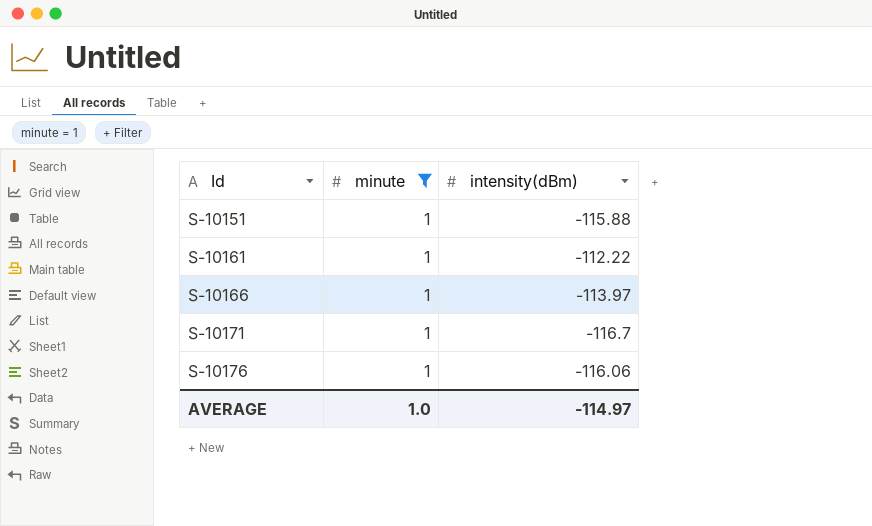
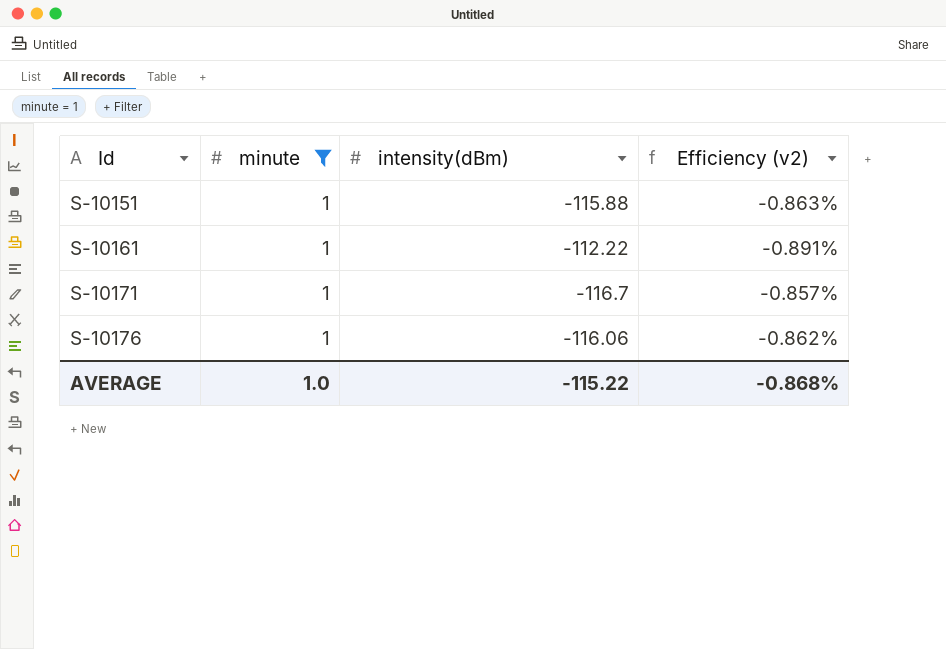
column Efficiency (v2) | formula: none -> [minute] / [intensity(dBm)]
row S-10166: 1 | -113.97 -> none
AVERAGE | intensity(dBm): -114.97 -> -115.22

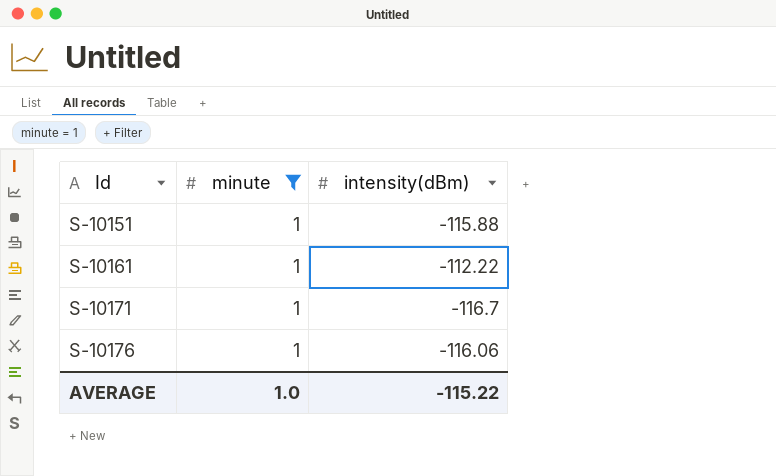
column Efficiency (v2) | formula: [minute] / [intensity(dBm)] -> none

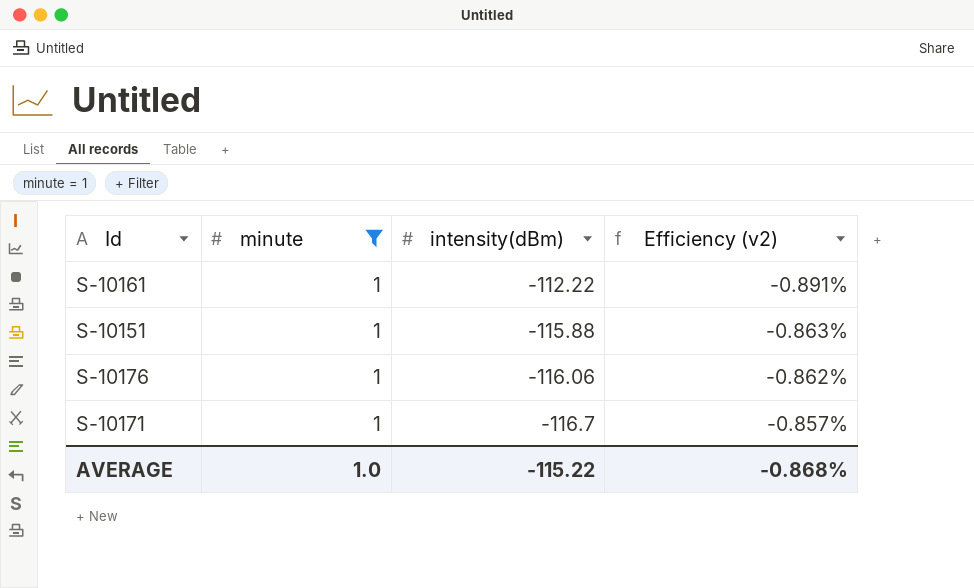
row order: Id ascending -> intensity(dBm) descending
column Efficiency (v2) | formula: none -> [minute] / [intensity(dBm)]

